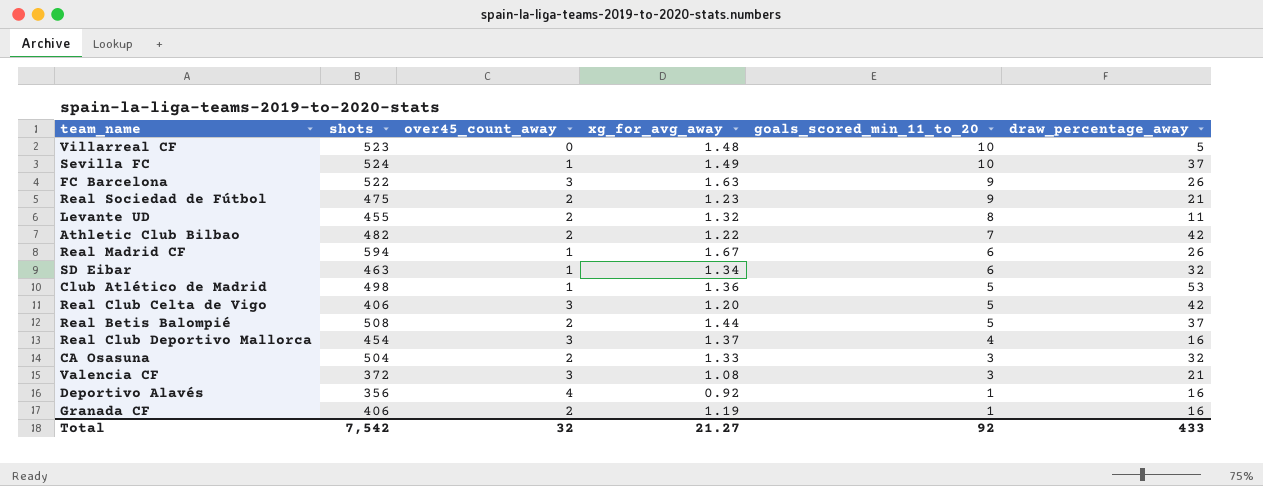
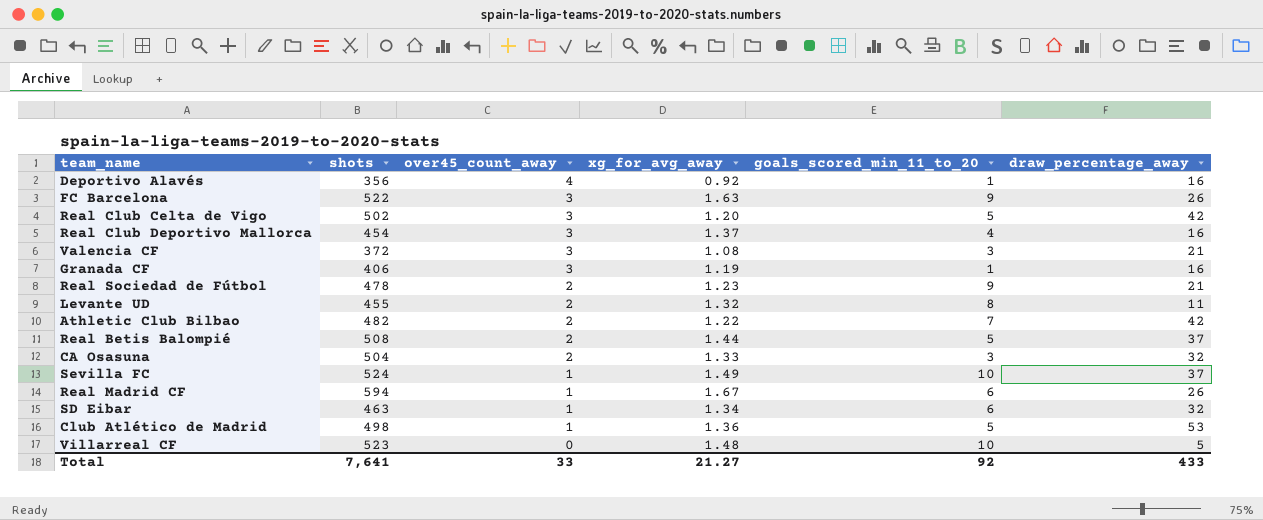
row order: goals_scored_min_11_to_20 descending -> over45_count_away descending
Real Club Celta de Vigo | shots: 406 -> 502
Granada CF | over45_count_away: 2 -> 3
Real Sociedad de Fútbol | shots: 475 -> 478
Total | shots: 7,542 -> 7,641
Total | over45_count_away: 32 -> 33

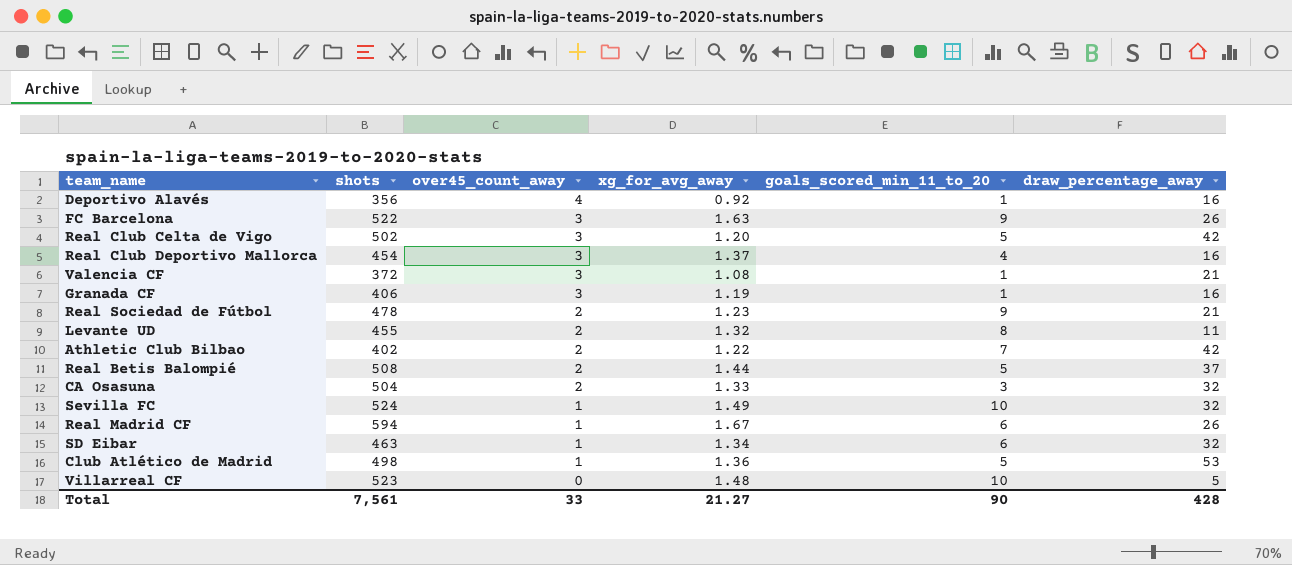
Valencia CF | goals_scored_min_11_to_20: 3 -> 1
Athletic Club Bilbao | shots: 482 -> 402
Sevilla FC | draw_percentage_away: 37 -> 32
Total | shots: 7,641 -> 7,561
Total | goals_scored_min_11_to_20: 92 -> 90
Total | draw_percentage_away: 433 -> 428

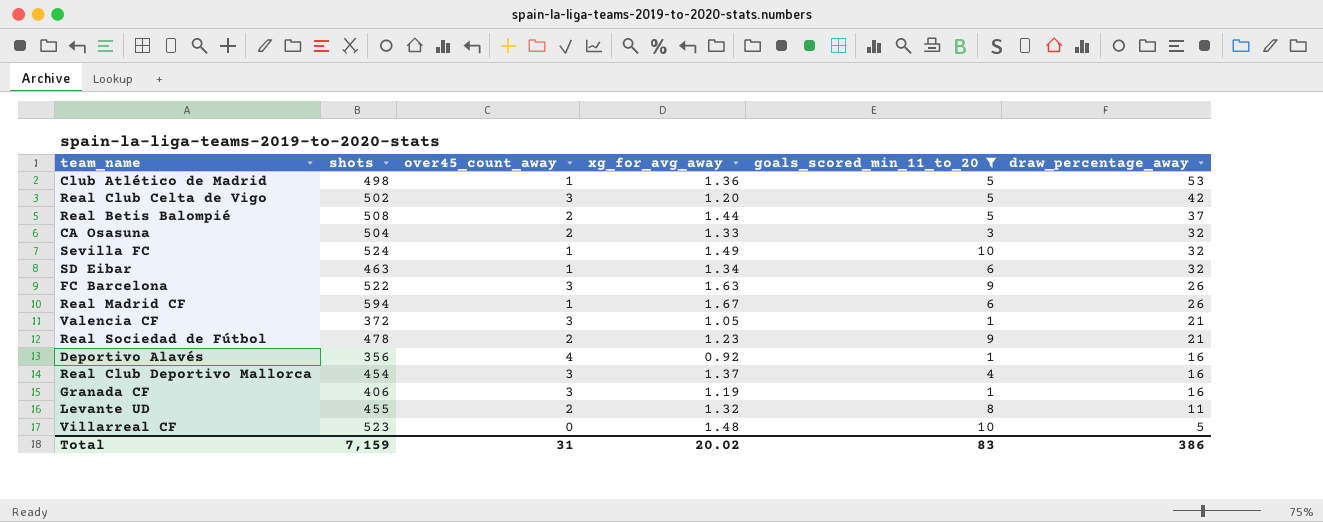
filter: none -> goals_scored_min_11_to_20 != 7
row order: over45_count_away descending -> draw_percentage_away descending
Valencia CF | xg_for_avg_away: 1.08 -> 1.05
Total | shots: 7,561 -> 7,159
Total | over45_count_away: 33 -> 31
Total | xg_for_avg_away: 21.27 -> 20.02
Total | goals_scored_min_11_to_20: 90 -> 83
Total | draw_percentage_away: 428 -> 386

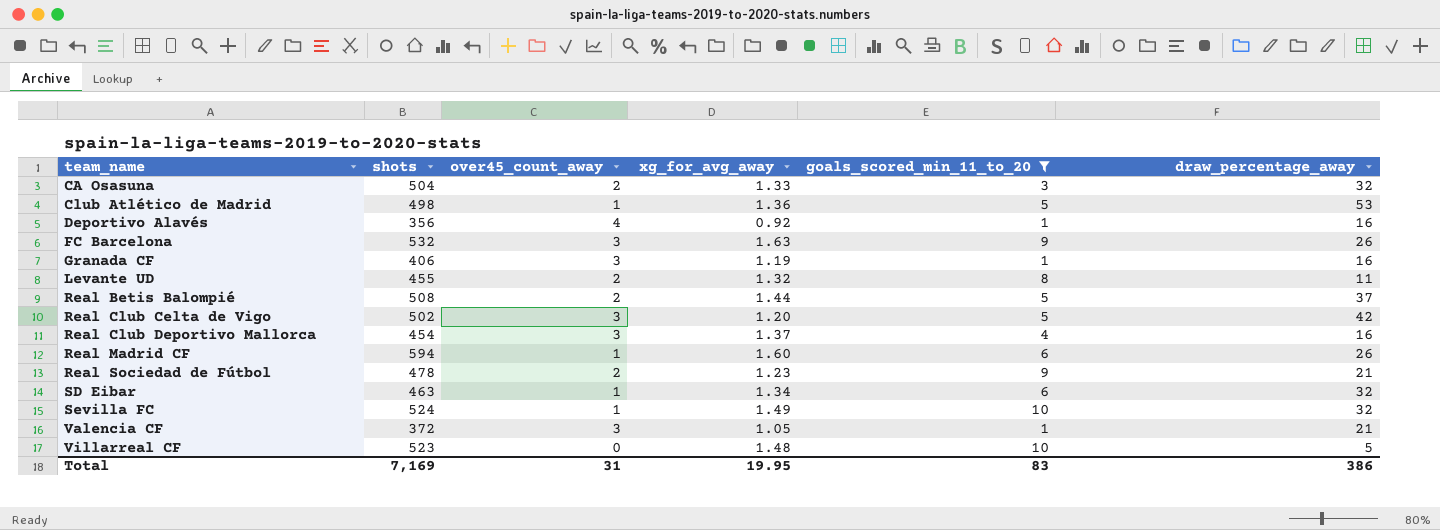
row order: draw_percentage_away descending -> team_name ascending
FC Barcelona | shots: 522 -> 532
Real Madrid CF | xg_for_avg_away: 1.67 -> 1.60
Total | shots: 7,159 -> 7,169
Total | xg_for_avg_away: 20.02 -> 19.95

